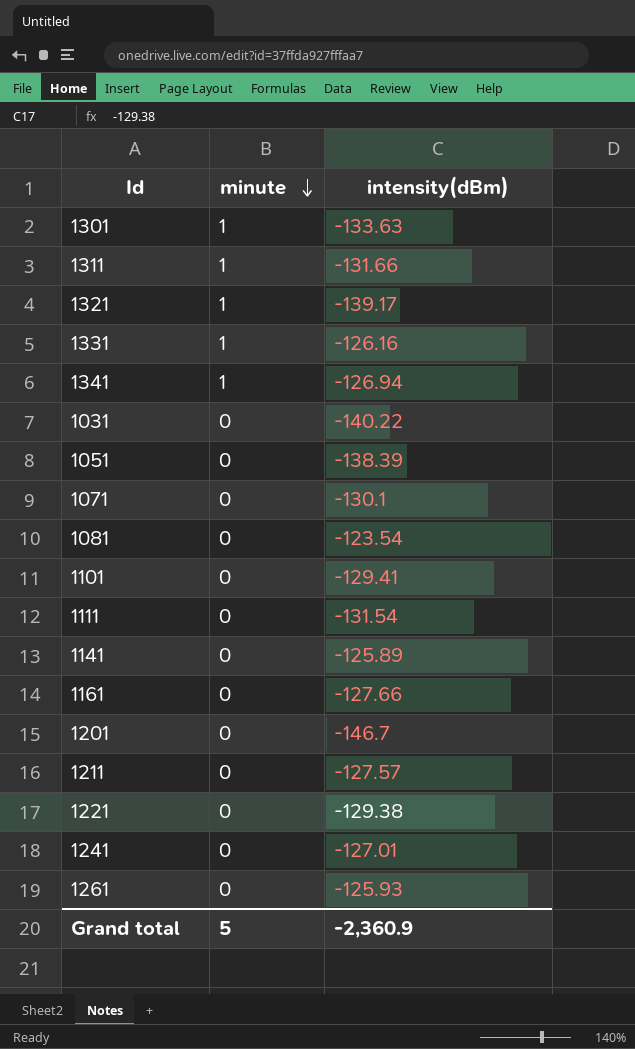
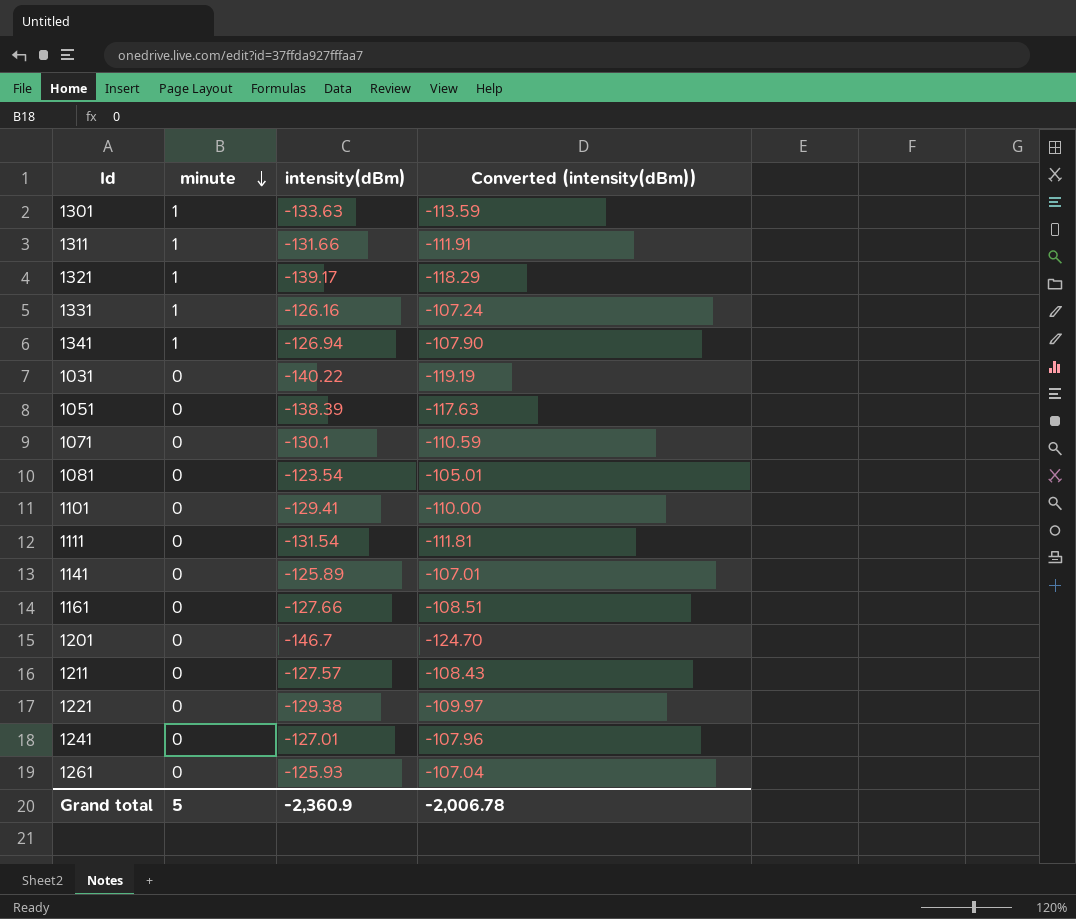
column Converted (intensity(dBm)) | formula: none -> [intensity(dBm)] * 0.85

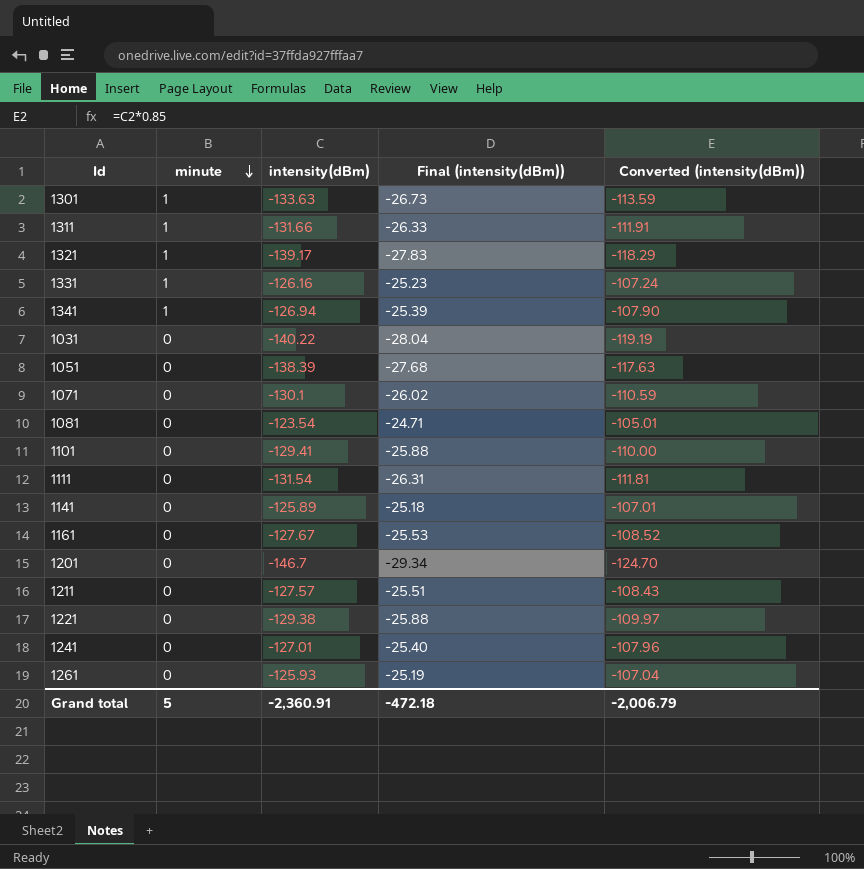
column Final (intensity(dBm)) | formula: none -> [intensity(dBm)] * 0.2
1161 | intensity(dBm): -127.66 -> -127.67
1161 | Converted (intensity(dBm)): -108.51 -> -108.52
Grand total | intensity(dBm): -2,360.9 -> -2,360.91
Grand total | Converted (intensity(dBm)): -2,006.78 -> -2,006.79

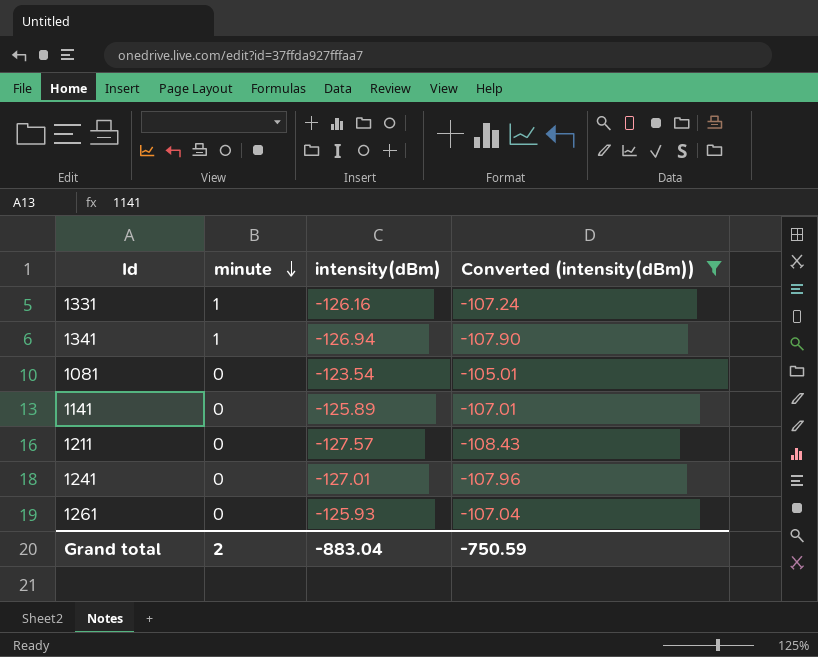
filter: none -> Converted (intensity(dBm)) >= -108.43
column Final (intensity(dBm)) | formula: [intensity(dBm)] * 0.2 -> none
Grand total | minute: 5 -> 2
Grand total | intensity(dBm): -2,360.91 -> -883.04
Grand total | Converted (intensity(dBm)): -2,006.79 -> -750.59

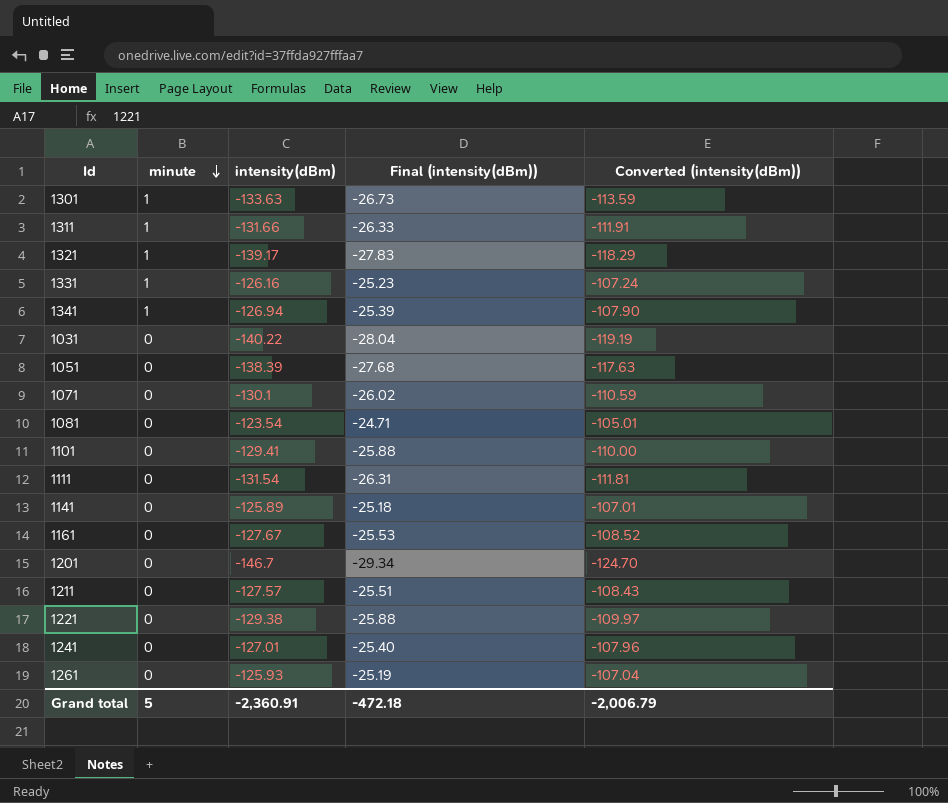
filter: Converted (intensity(dBm)) >= -108.43 -> none
column Final (intensity(dBm)) | formula: none -> [intensity(dBm)] * 0.2
Grand total | minute: 2 -> 5
Grand total | intensity(dBm): -883.04 -> -2,360.91
Grand total | Converted (intensity(dBm)): -750.59 -> -2,006.79

